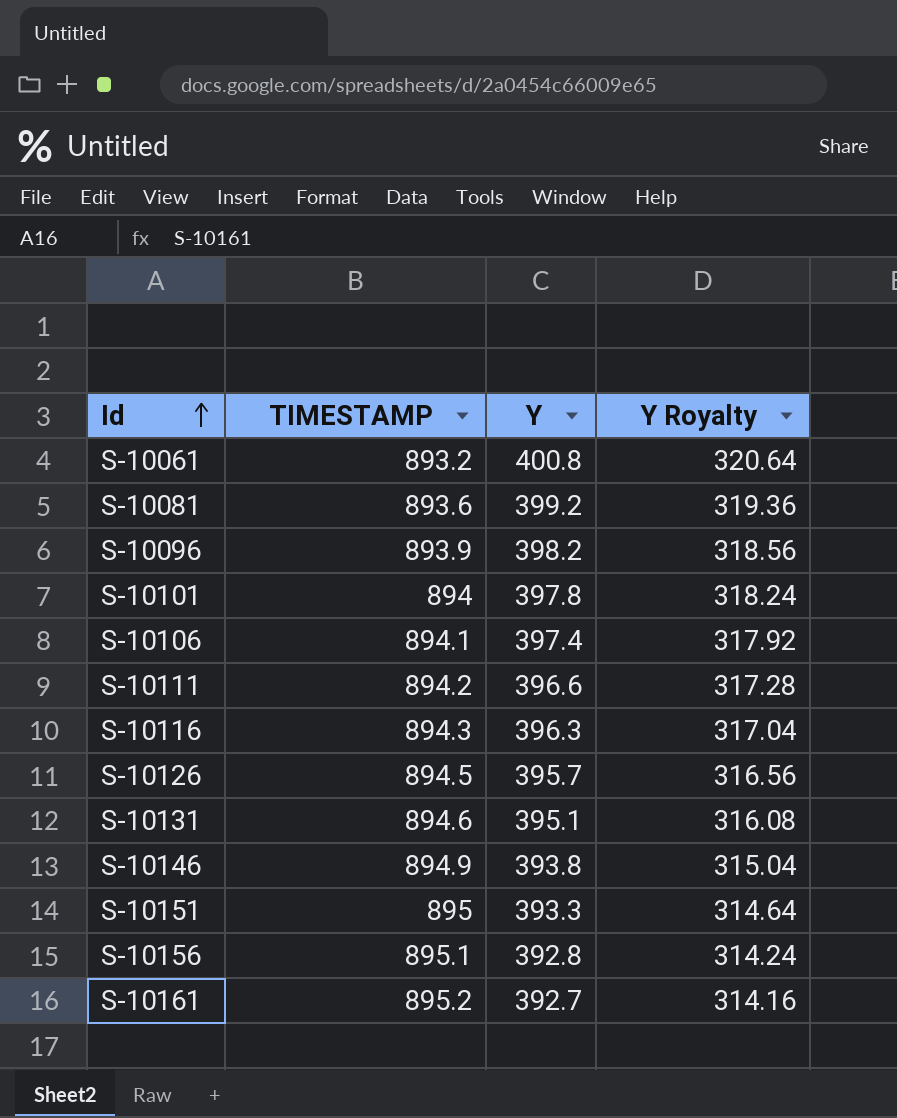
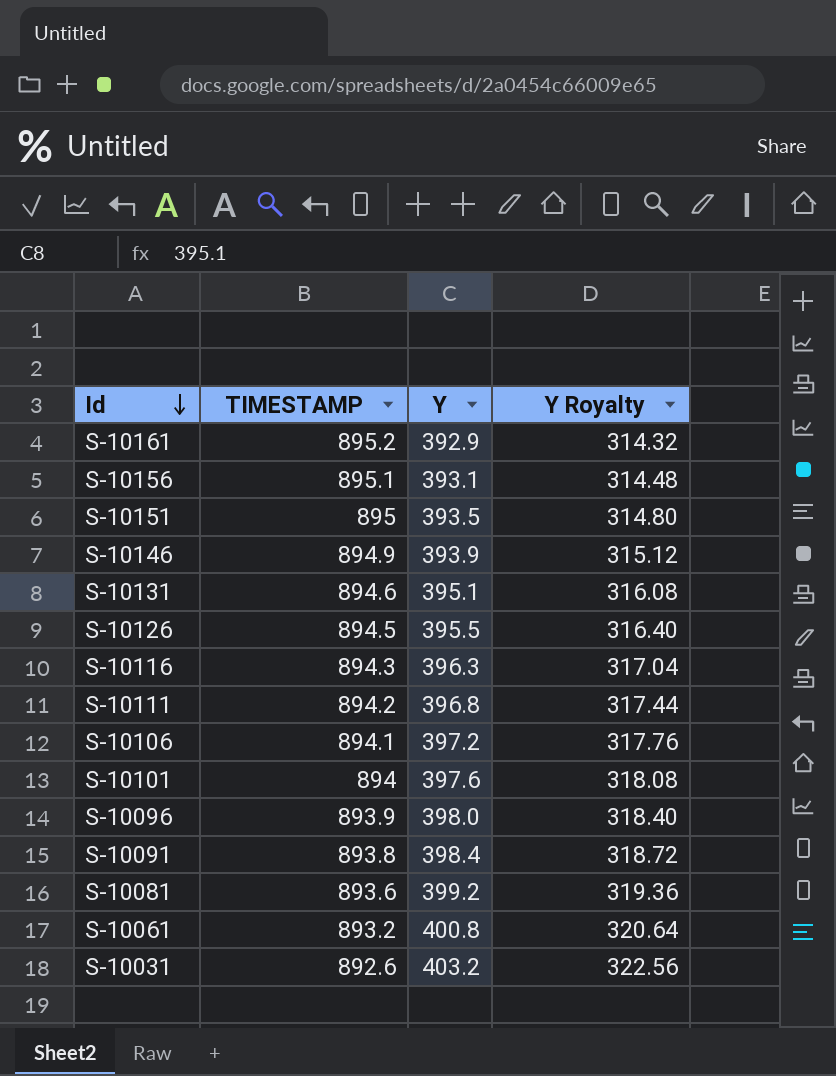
row order: Id ascending -> Id descending
S-10161 | Y: 392.7 -> 392.9
S-10161 | Y Royalty: 314.16 -> 314.32
S-10156 | Y: 392.8 -> 393.1
S-10156 | Y Royalty: 314.24 -> 314.48
S-10151 | Y: 393.3 -> 393.5
S-10151 | Y Royalty: 314.64 -> 314.80
S-10146 | Y: 393.8 -> 393.9
S-10146 | Y Royalty: 315.04 -> 315.12
S-10126 | Y: 395.7 -> 395.5
S-10126 | Y Royalty: 316.56 -> 316.40
S-10111 | Y: 396.6 -> 396.8
S-10111 | Y Royalty: 317.28 -> 317.44
S-10106 | Y: 397.4 -> 397.2
S-10106 | Y Royalty: 317.92 -> 317.76
S-10101 | Y: 397.8 -> 397.6
S-10101 | Y Royalty: 318.24 -> 318.08
S-10096 | Y: 398.2 -> 398.0
S-10096 | Y Royalty: 318.56 -> 318.40
row S-10091: none -> 893.8 | 398.4 | 318.72
row S-10031: none -> 892.6 | 403.2 | 322.56

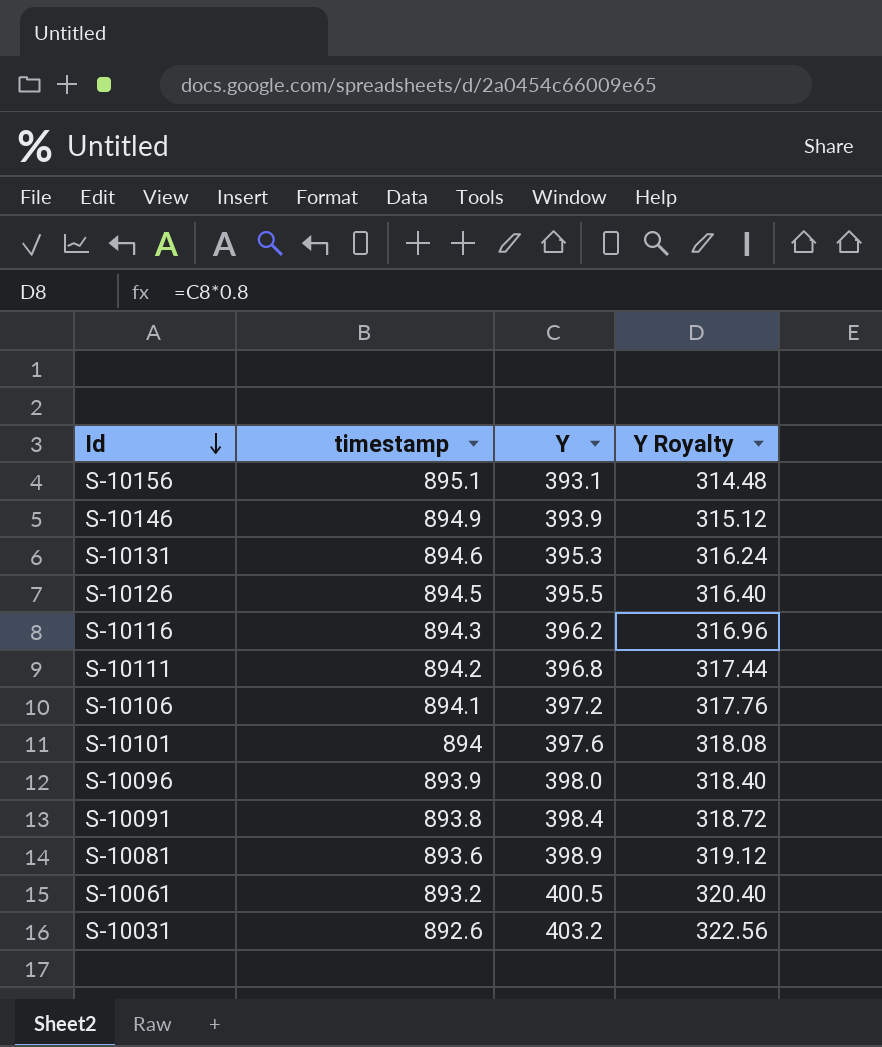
column name: TIMESTAMP -> timestamp
row S-10161: 895.2 | 392.9 | 314.32 -> none
row S-10151: 895 | 393.5 | 314.80 -> none
S-10131 | Y: 395.1 -> 395.3
S-10131 | Y Royalty: 316.08 -> 316.24
S-10116 | Y: 396.3 -> 396.2
S-10116 | Y Royalty: 317.04 -> 316.96
S-10081 | Y: 399.2 -> 398.9
S-10081 | Y Royalty: 319.36 -> 319.12
S-10061 | Y: 400.8 -> 400.5
S-10061 | Y Royalty: 320.64 -> 320.40

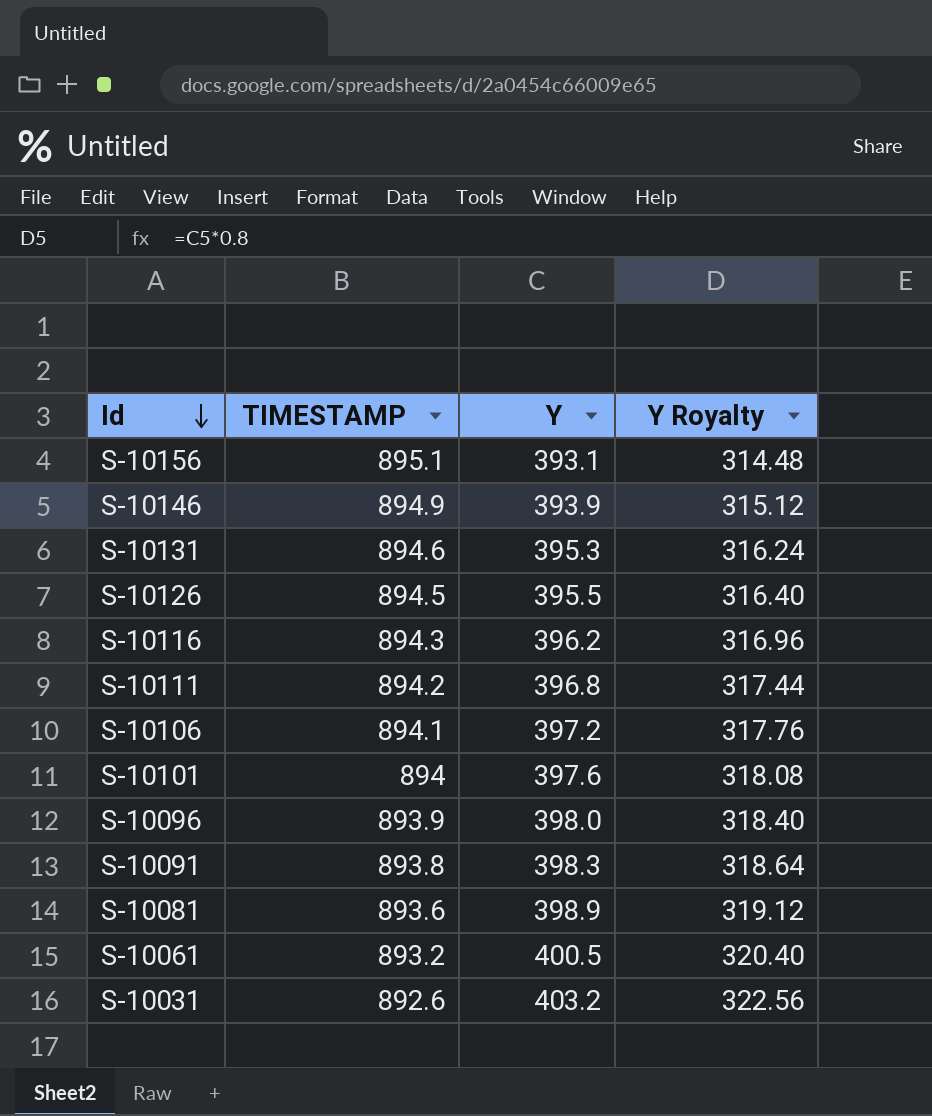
column name: timestamp -> TIMESTAMP
S-10091 | Y: 398.4 -> 398.3
S-10091 | Y Royalty: 318.72 -> 318.64

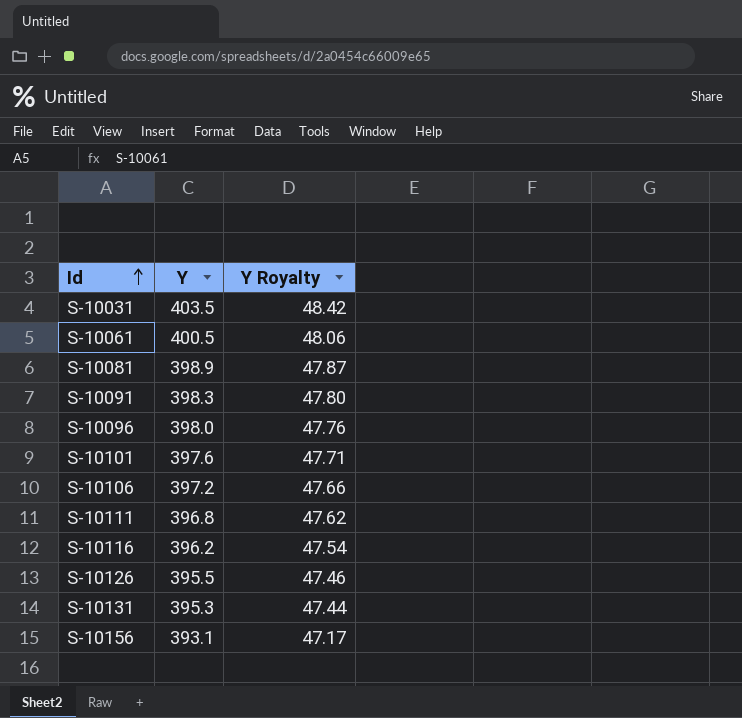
row order: Id descending -> Id ascending
column TIMESTAMP | position: 2 -> none
column Y Royalty | formula: [Y] * 0.8 -> [Y] * 0.12
row S-10146: 894.9 | 393.9 | 315.12 -> none
S-10031 | Y: 403.2 -> 403.5

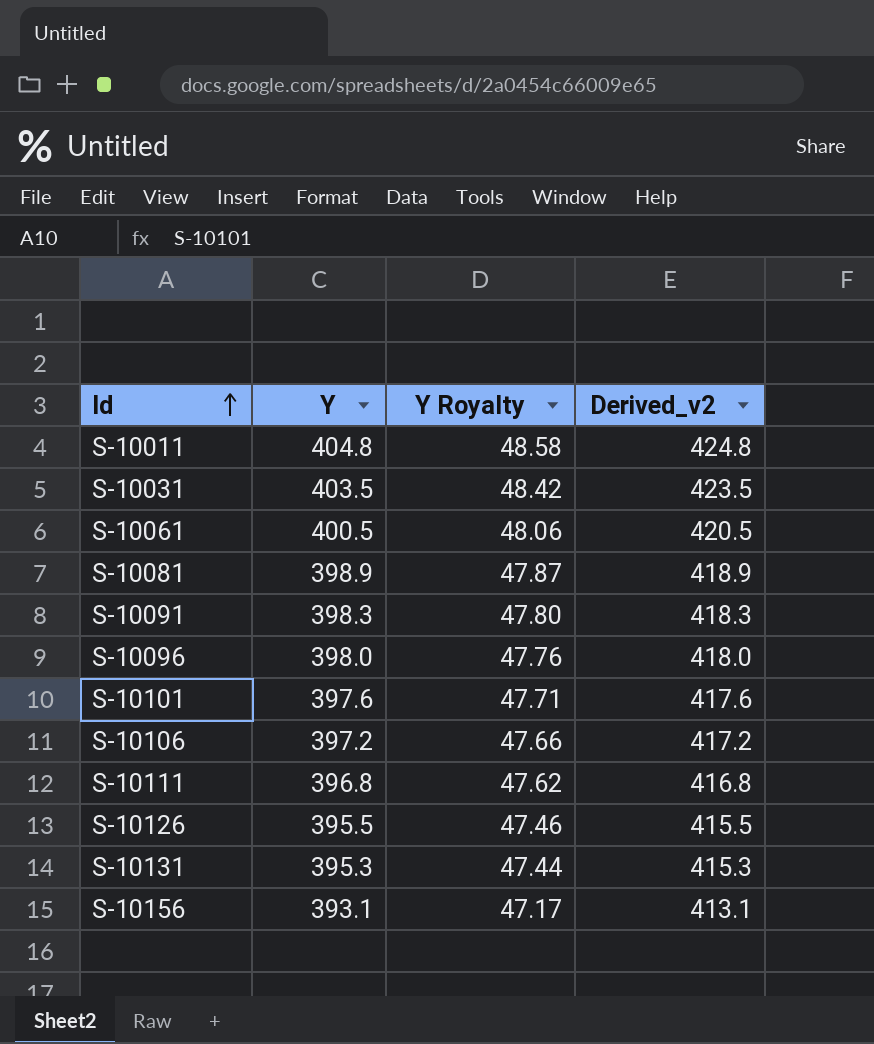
column Derived_v2 | formula: none -> [Y] + 20
row S-10116: 396.2 | 47.54 -> none
row S-10011: none -> 404.8 | 48.58 | 424.8

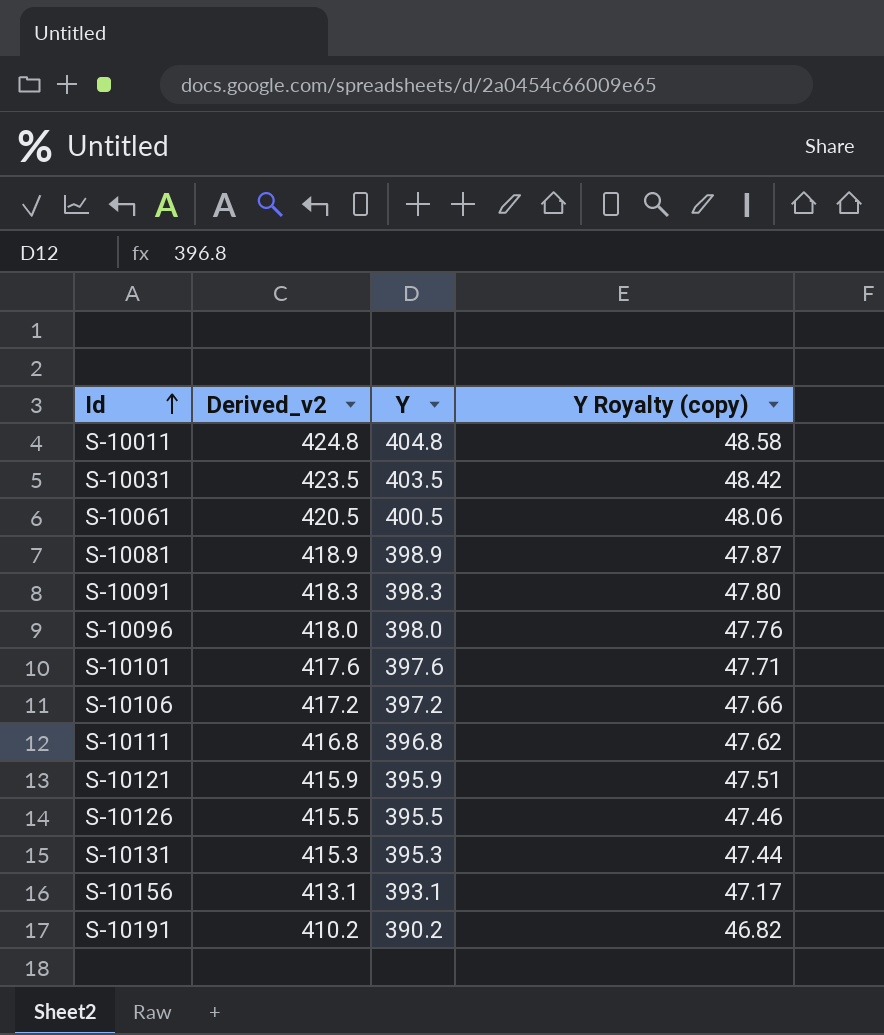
column Derived_v2 | position: 4 -> 2
column name: Y Royalty -> Y Royalty (copy)
row S-10121: none -> 415.9 | 395.9 | 47.51
row S-10191: none -> 410.2 | 390.2 | 46.82

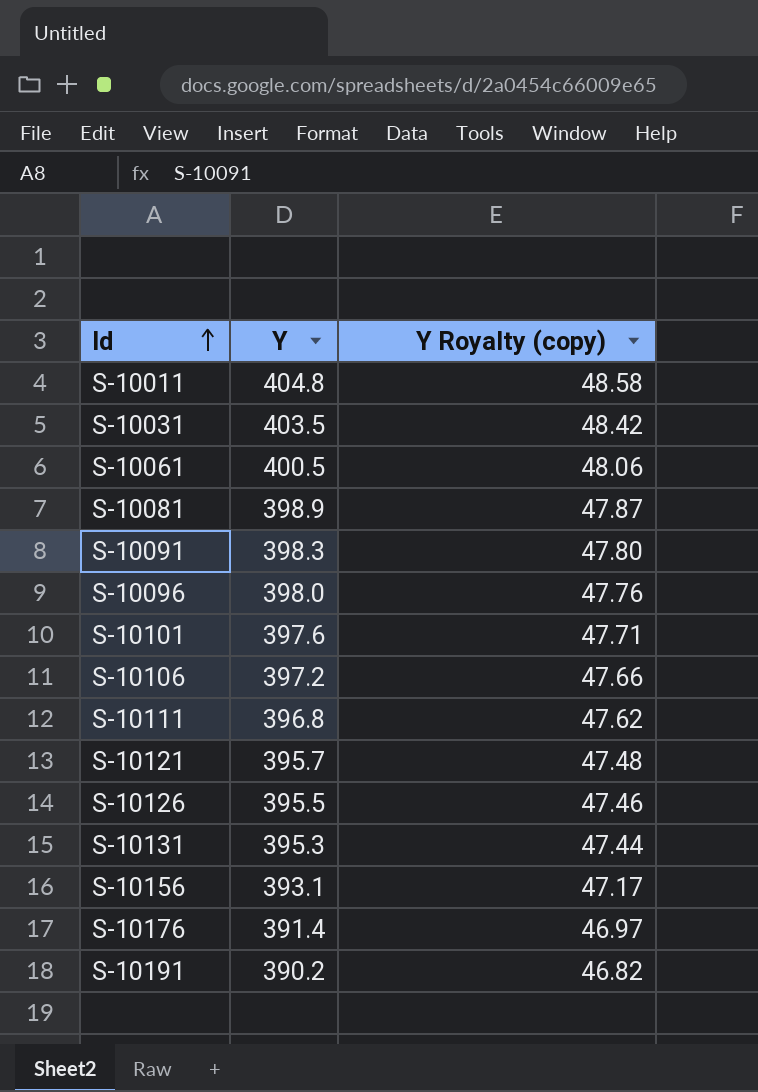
column Derived_v2 | formula: [Y] + 20 -> none
S-10121 | Y: 395.9 -> 395.7
S-10121 | Y Royalty (copy): 47.51 -> 47.48
row S-10176: none -> 391.4 | 46.97

